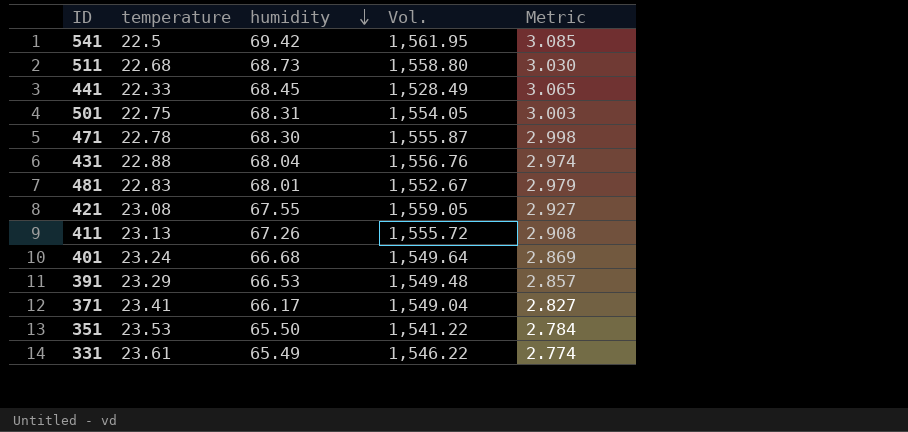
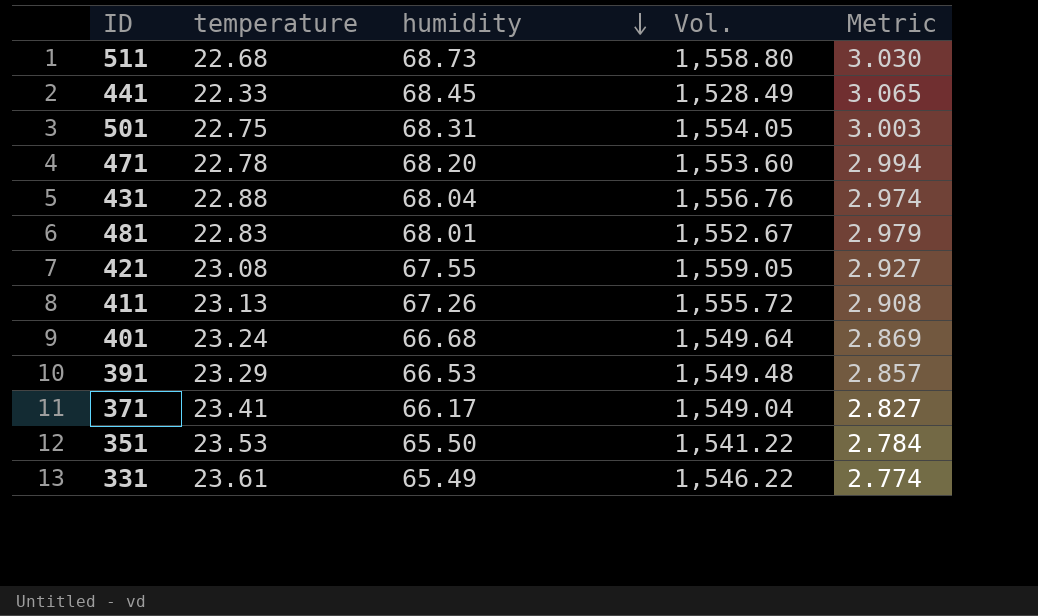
row 541: 22.5 | 69.42 | 1,561.95 | 3.085 -> none
471 | humidity: 68.30 -> 68.20
471 | Vol.: 1,555.87 -> 1,553.60
471 | Metric: 2.998 -> 2.994

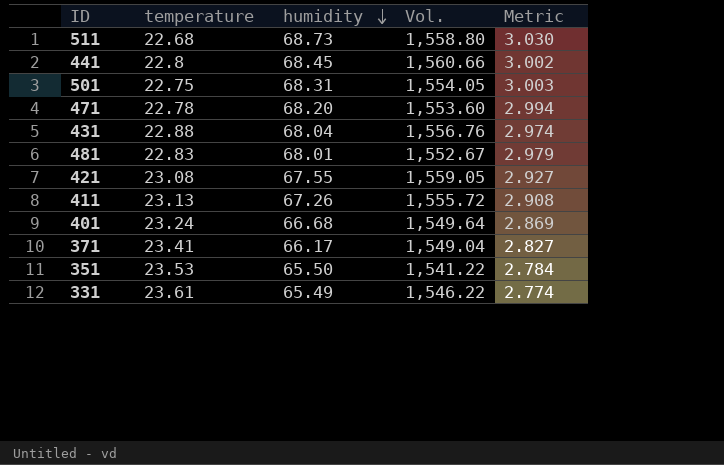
row 391: 23.29 | 66.53 | 1,549.48 | 2.857 -> none
441 | temperature: 22.33 -> 22.8
441 | Vol.: 1,528.49 -> 1,560.66
441 | Metric: 3.065 -> 3.002

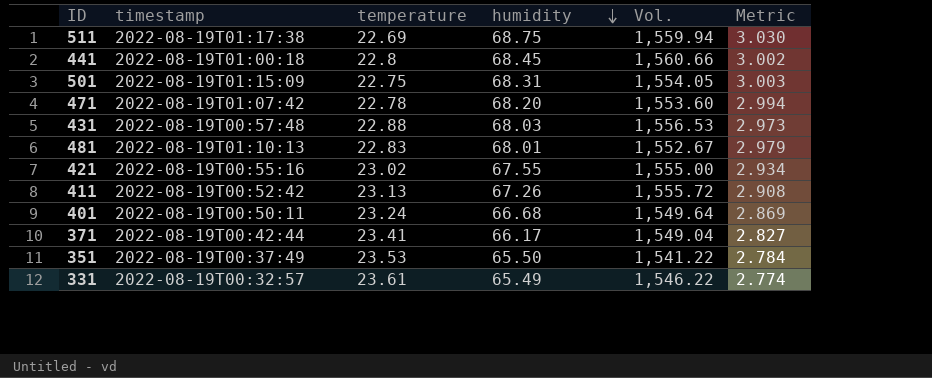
column timestamp | position: none -> 2
511 | temperature: 22.68 -> 22.69
511 | humidity: 68.73 -> 68.75
511 | Vol.: 1,558.80 -> 1,559.94
431 | humidity: 68.04 -> 68.03
431 | Vol.: 1,556.76 -> 1,556.53
431 | Metric: 2.974 -> 2.973
421 | temperature: 23.08 -> 23.02
421 | Vol.: 1,559.05 -> 1,555.00
421 | Metric: 2.927 -> 2.934

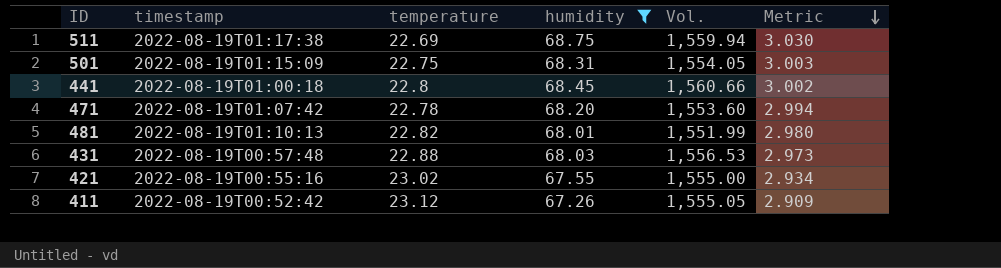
filter: none -> humidity >= 67.26
row order: humidity descending -> Metric descending
481 | temperature: 22.83 -> 22.82
481 | Vol.: 1,552.67 -> 1,551.99
481 | Metric: 2.979 -> 2.980
411 | temperature: 23.13 -> 23.12
411 | Vol.: 1,555.72 -> 1,555.05
411 | Metric: 2.908 -> 2.909

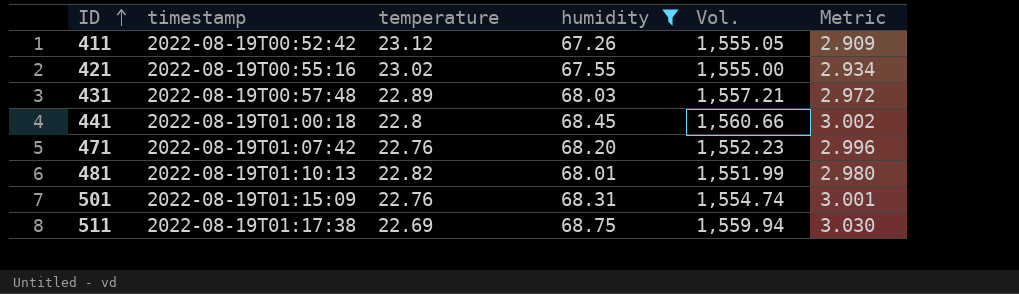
row order: Metric descending -> ID ascending
431 | temperature: 22.88 -> 22.89
431 | Vol.: 1,556.53 -> 1,557.21
431 | Metric: 2.973 -> 2.972
471 | temperature: 22.78 -> 22.76
471 | Vol.: 1,553.60 -> 1,552.23
471 | Metric: 2.994 -> 2.996
501 | temperature: 22.75 -> 22.76
501 | Vol.: 1,554.05 -> 1,554.74
501 | Metric: 3.003 -> 3.001

